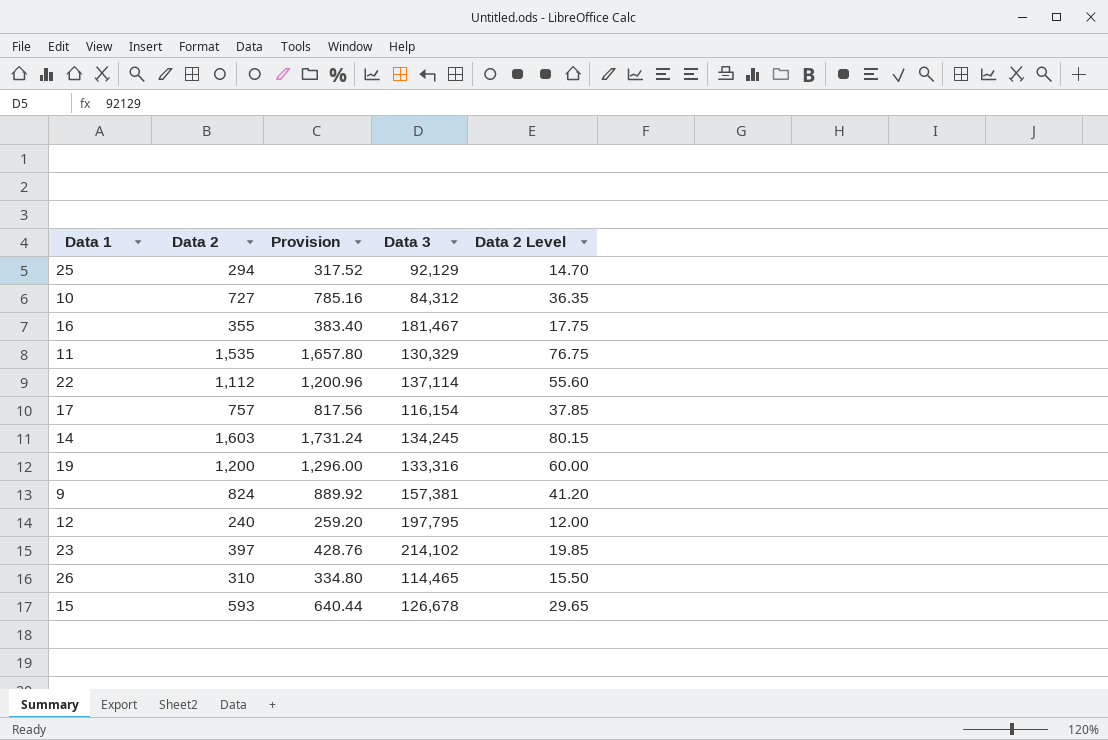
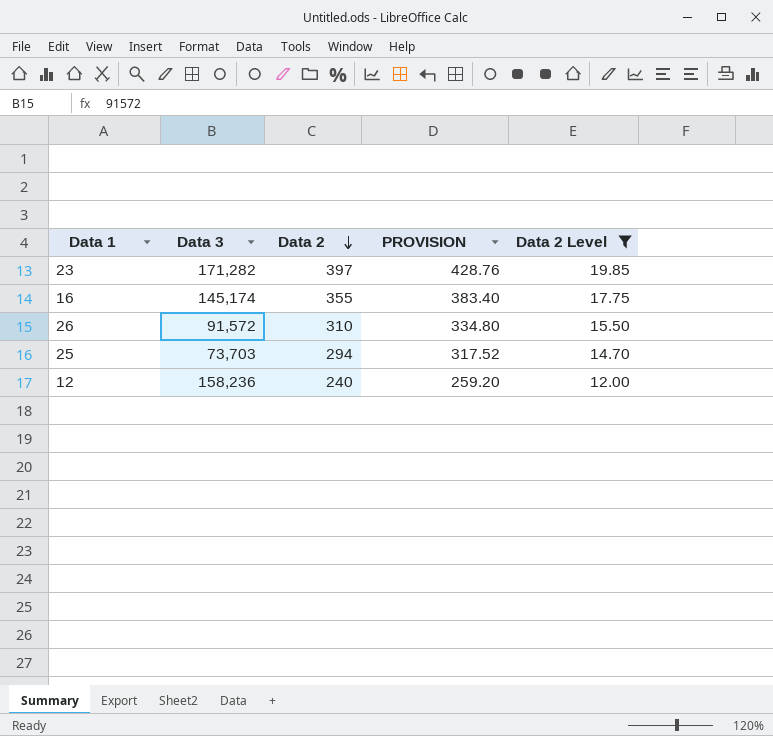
filter: none -> Data 2 Level <= 19.85
row order: none -> Data 2 descending
column Data 3 | position: 4 -> 2
column name: Provision -> PROVISION
23 | Data 3: 214,102 -> 171,282
16 | Data 3: 181,467 -> 145,174
26 | Data 3: 114,465 -> 91,572
25 | Data 3: 92,129 -> 73,703
12 | Data 3: 197,795 -> 158,236

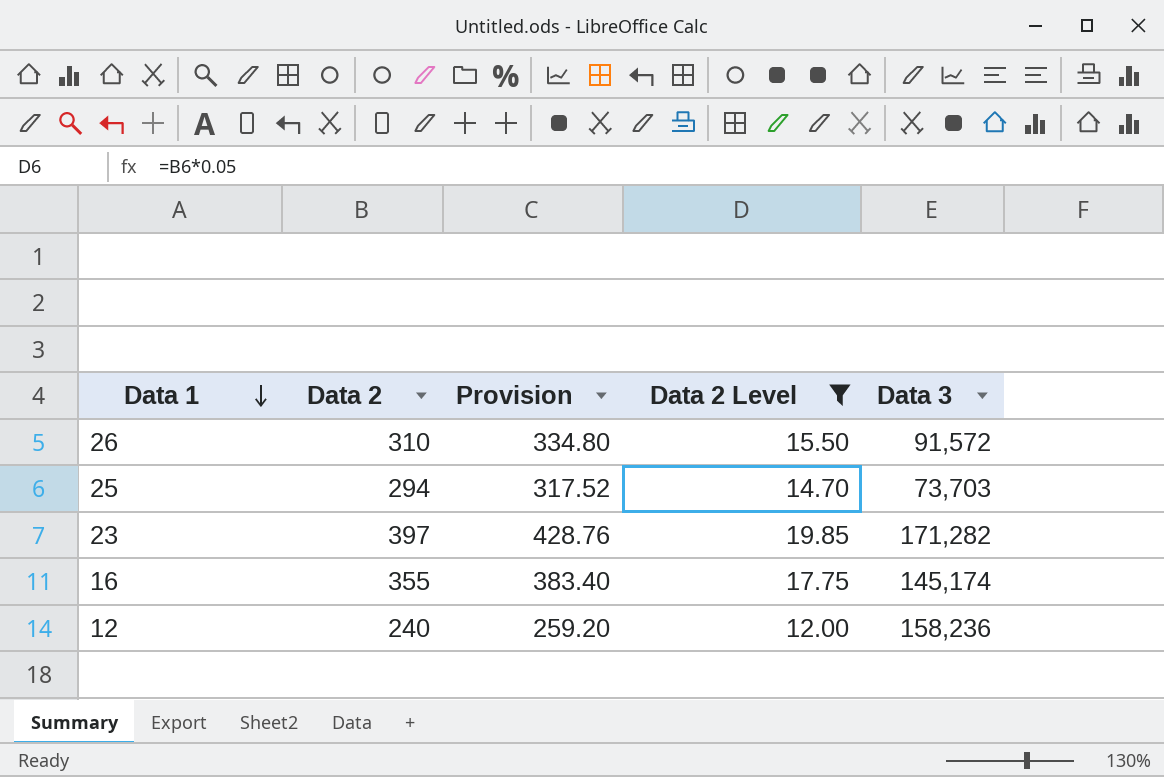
row order: Data 2 descending -> Data 1 descending
column name: PROVISION -> Provision
column Data 3 | position: 2 -> 5

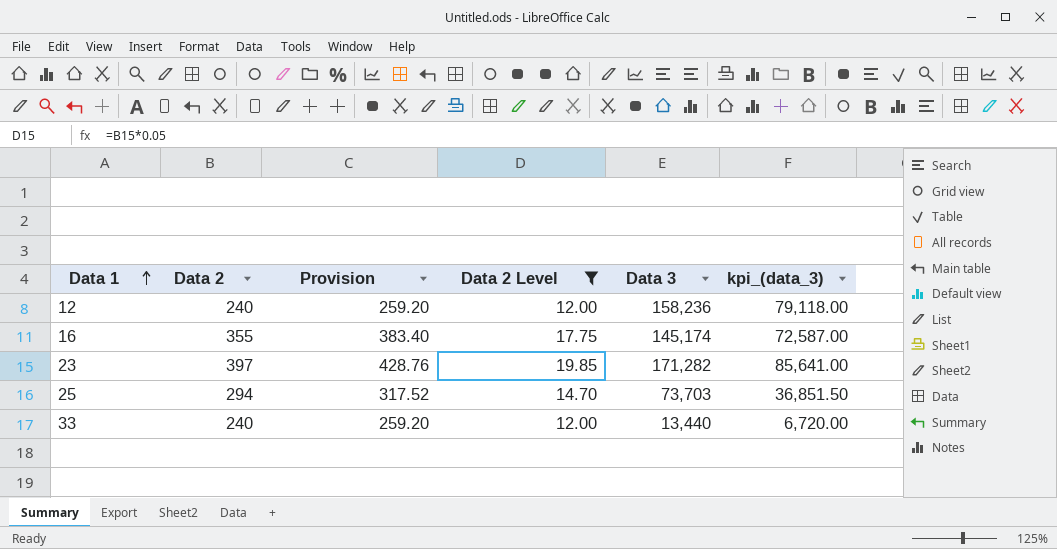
row order: Data 1 descending -> Data 1 ascending
column kpi_(data_3) | formula: none -> [Data 3] * 0.5
row 26: 310 | 334.80 | 15.50 | 91,572 -> none
row 33: none -> 240 | 259.20 | 12.00 | 13,440 | 6,720.00

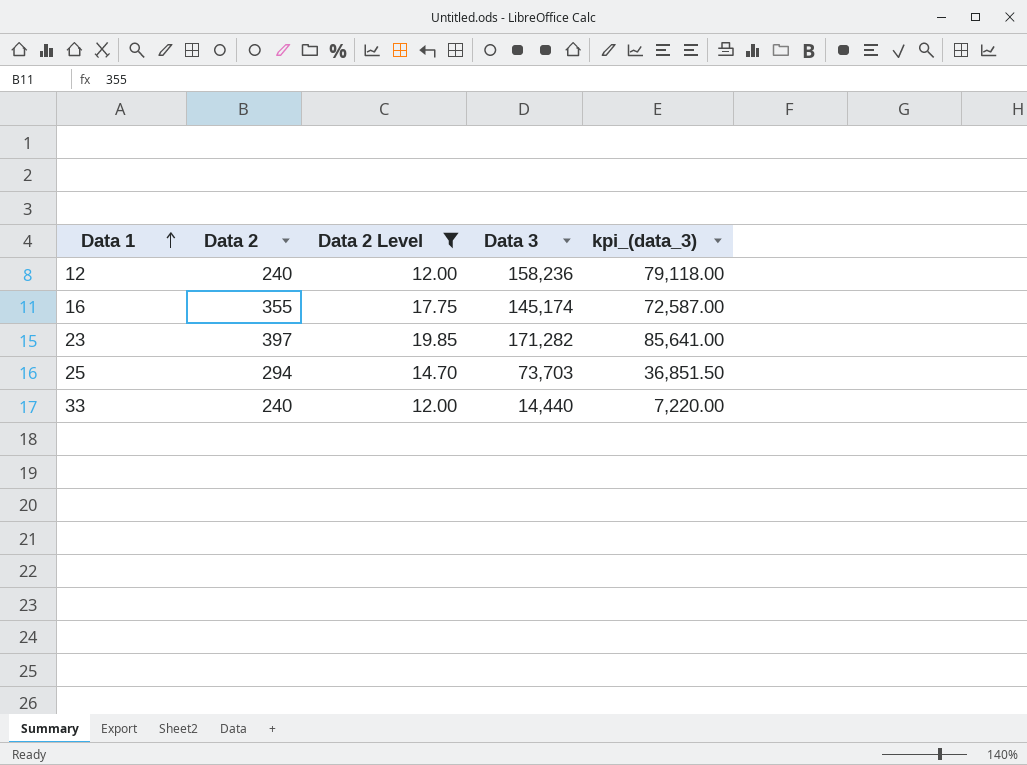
column Provision | formula: [Data 2] * 1.08 -> none
33 | Data 3: 13,440 -> 14,440
33 | kpi_(data_3): 6,720.00 -> 7,220.00

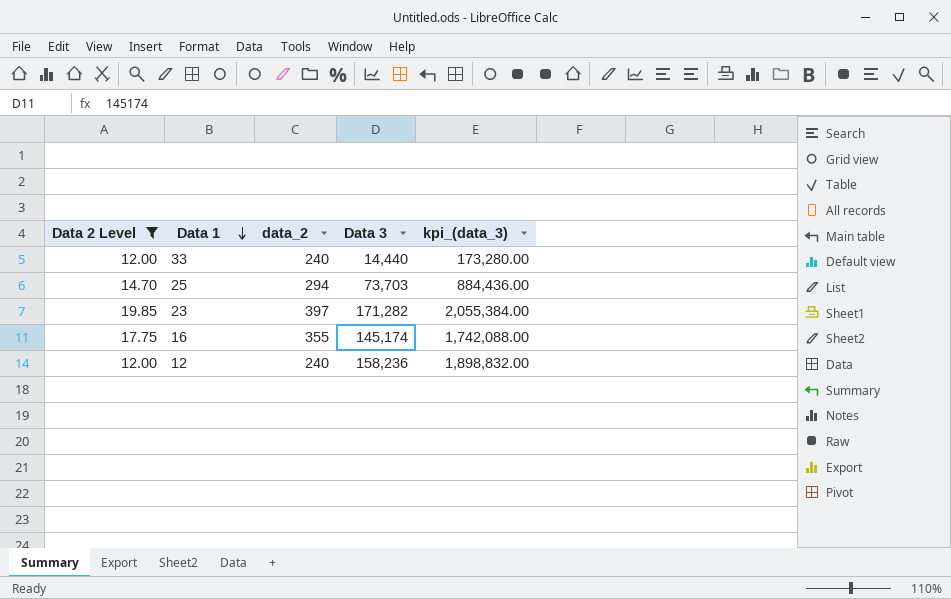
row order: Data 1 ascending -> Data 1 descending
column Data 2 Level | position: 3 -> 1
column name: Data 2 -> data_2
column kpi_(data_3) | formula: [Data 3] * 0.5 -> [Data 3] * 12

